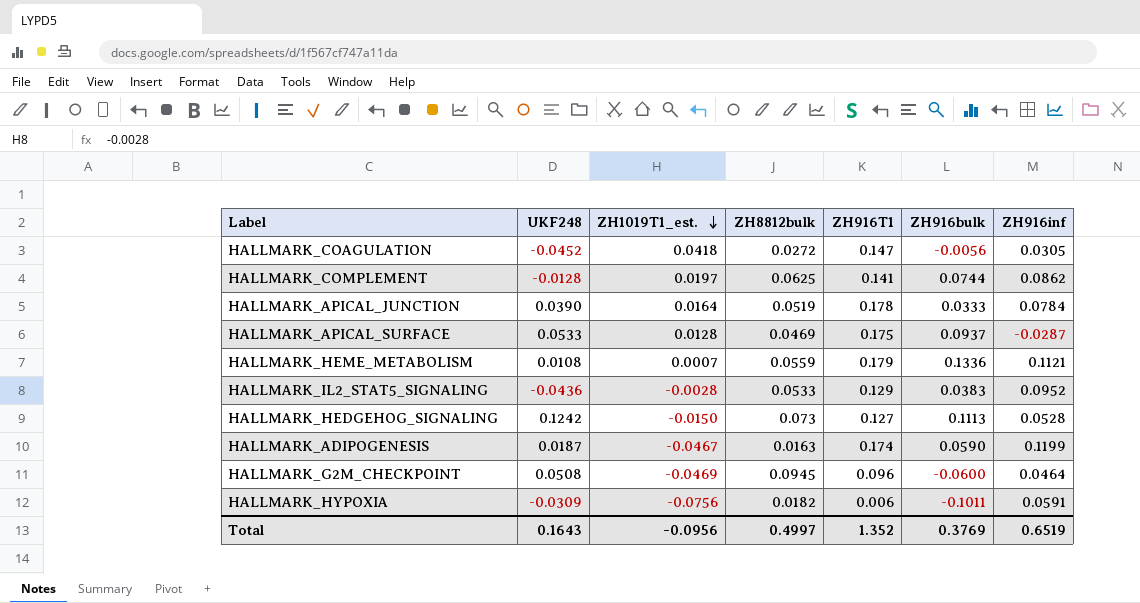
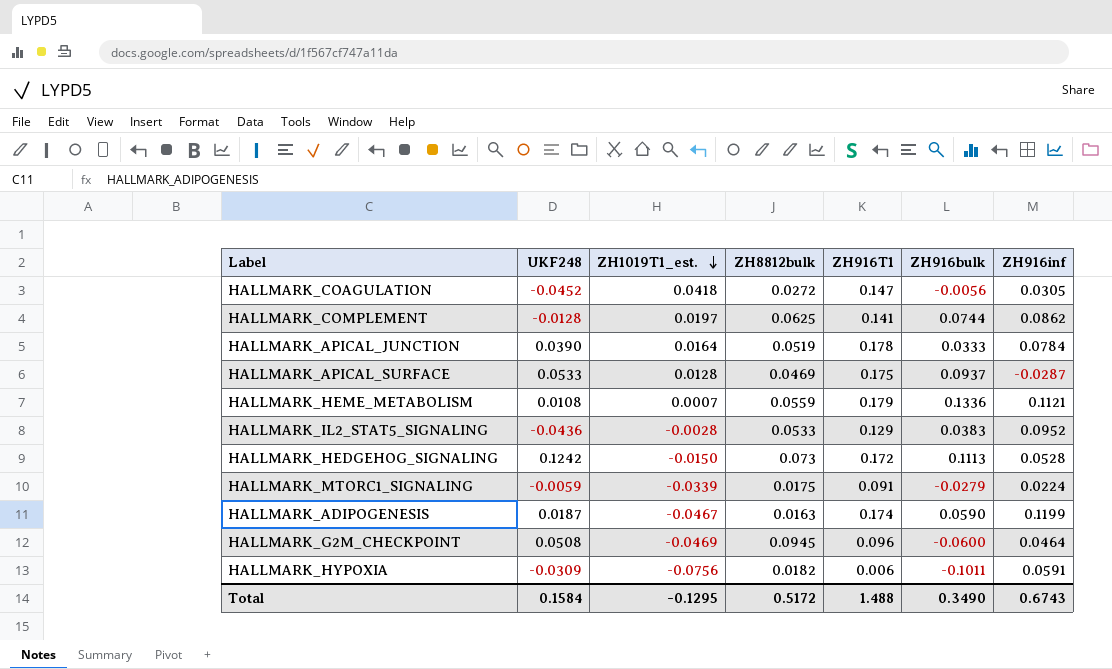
HALLMARK_HEDGEHOG_SIGNALING | ZH916T1: 0.127 -> 0.172
row HALLMARK_MTORC1_SIGNALING: none -> -0.0059 | -0.0339 | 0.0175 | 0.091 | -0.0279 | 0.0224
Total | UKF248: 0.1643 -> 0.1584
Total | ZH1019T1_est.: -0.0956 -> -0.1295
Total | ZH8812bulk: 0.4997 -> 0.5172
Total | ZH916T1: 1.352 -> 1.488
Total | ZH916bulk: 0.3769 -> 0.3490
Total | ZH916inf: 0.6519 -> 0.6743

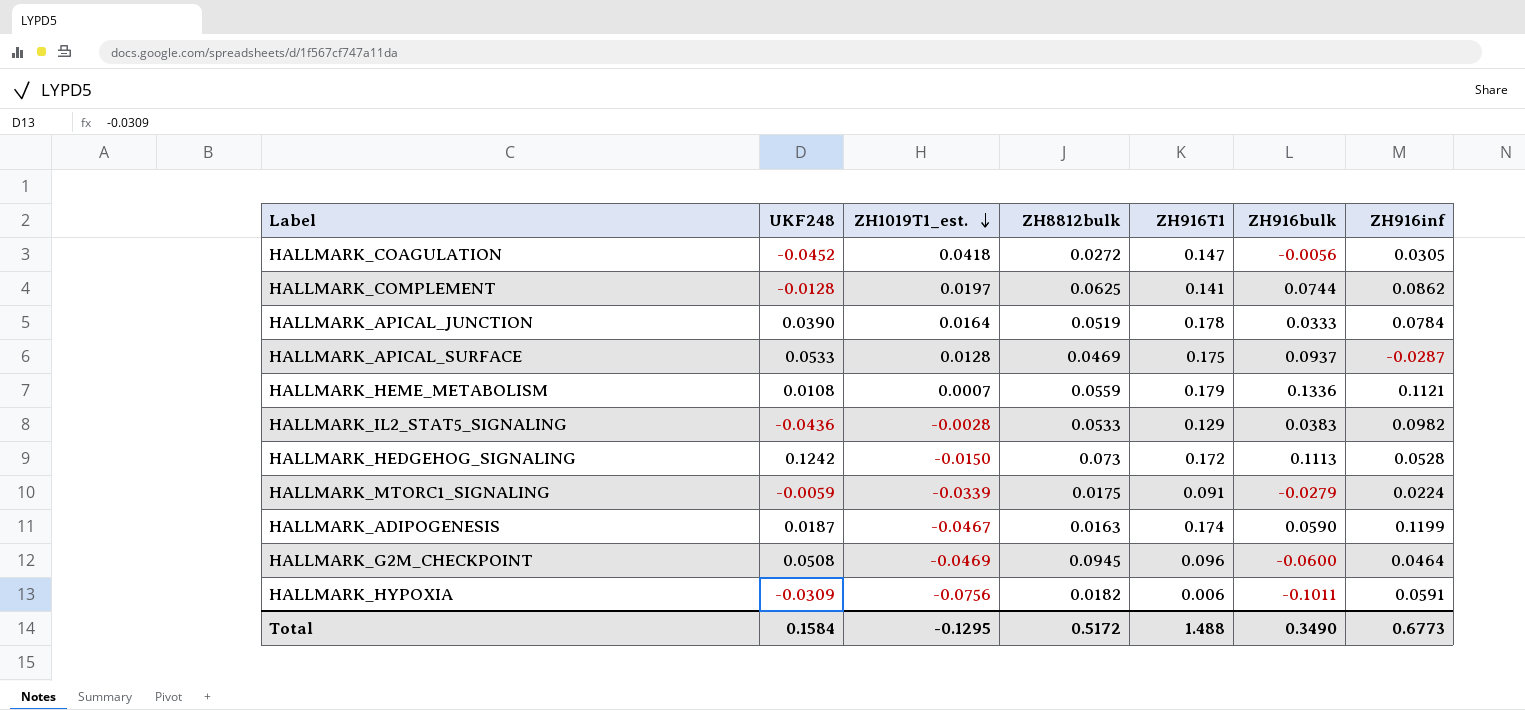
HALLMARK_IL2_STAT5_SIGNALING | ZH916inf: 0.0952 -> 0.0982
Total | ZH916inf: 0.6743 -> 0.6773

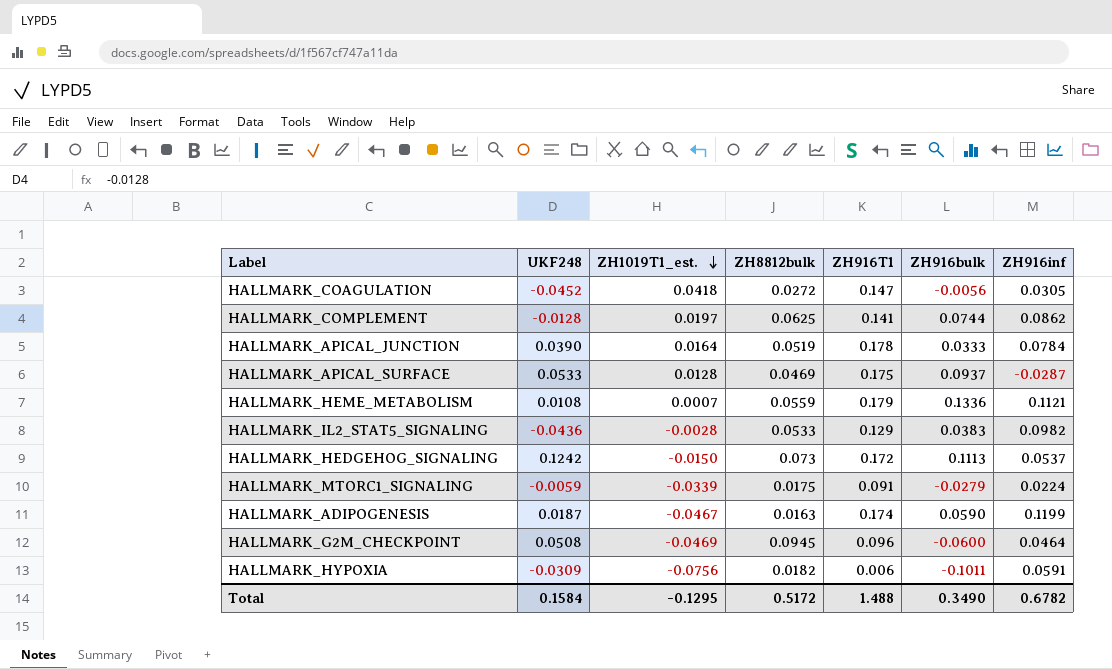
HALLMARK_HEDGEHOG_SIGNALING | ZH916inf: 0.0528 -> 0.0537
Total | ZH916inf: 0.6773 -> 0.6782

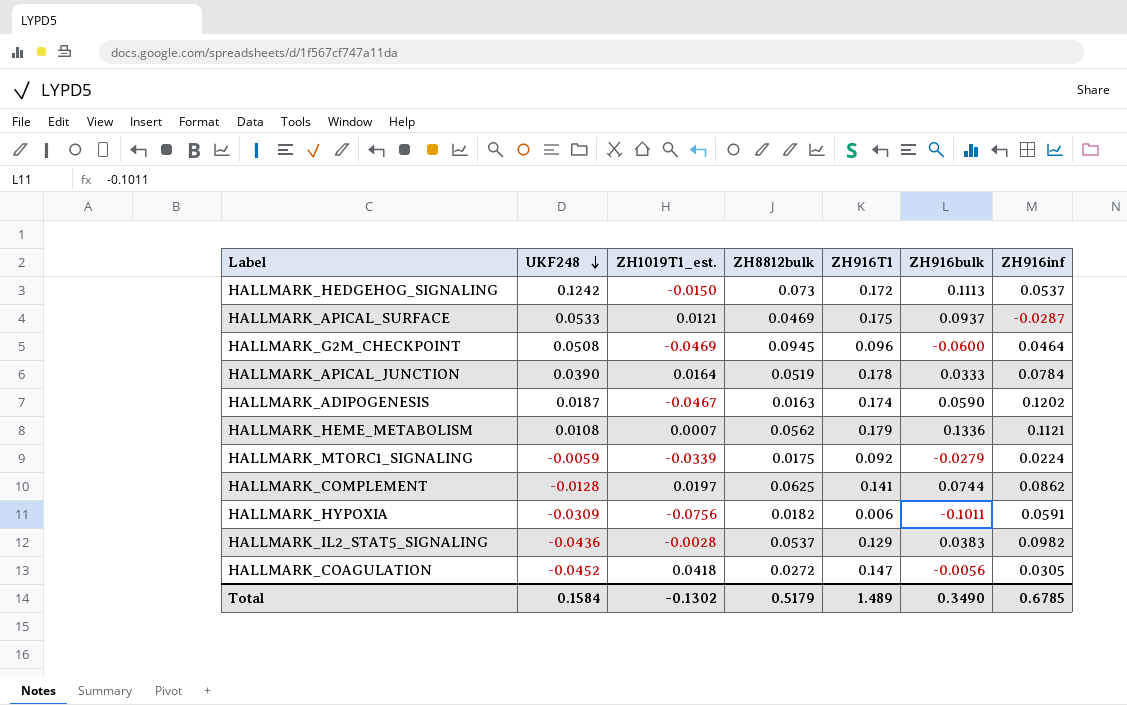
row order: ZH1019T1_est. descending -> UKF248 descending
HALLMARK_APICAL_SURFACE | ZH1019T1_est.: 0.0128 -> 0.0121
HALLMARK_ADIPOGENESIS | ZH916inf: 0.1199 -> 0.1202
HALLMARK_HEME_METABOLISM | ZH8812bulk: 0.0559 -> 0.0562
HALLMARK_MTORC1_SIGNALING | ZH916T1: 0.091 -> 0.092
HALLMARK_IL2_STAT5_SIGNALING | ZH8812bulk: 0.0533 -> 0.0537
Total | ZH1019T1_est.: -0.1295 -> -0.1302
Total | ZH8812bulk: 0.5172 -> 0.5179
Total | ZH916T1: 1.488 -> 1.489
Total | ZH916inf: 0.6782 -> 0.6785

